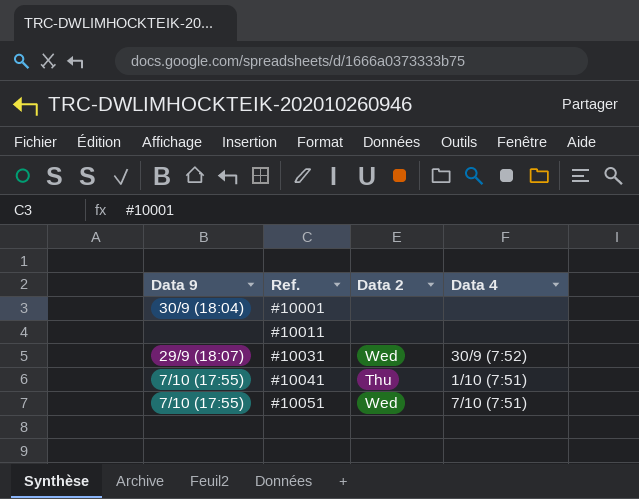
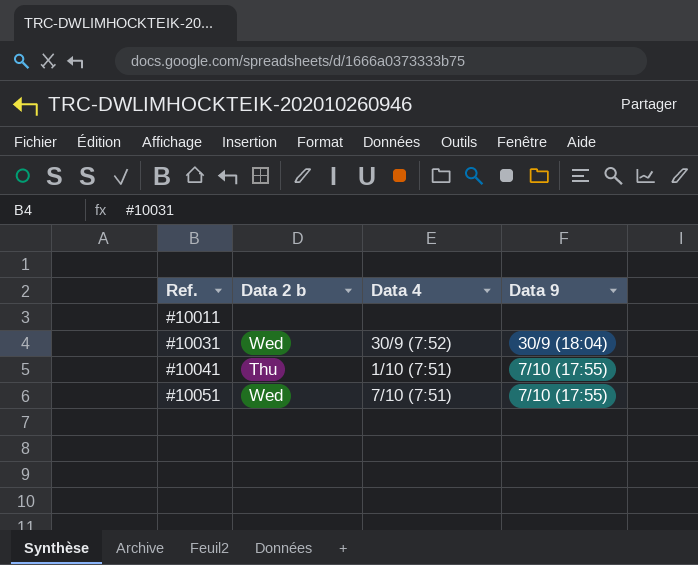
column name: Data 2 -> Data 2 b
column Data 9 | position: 1 -> 4
row #10001: 30/9 (18:04) | none | none -> none
#10031 | Data 9: 29/9 (18:07) -> 30/9 (18:04)

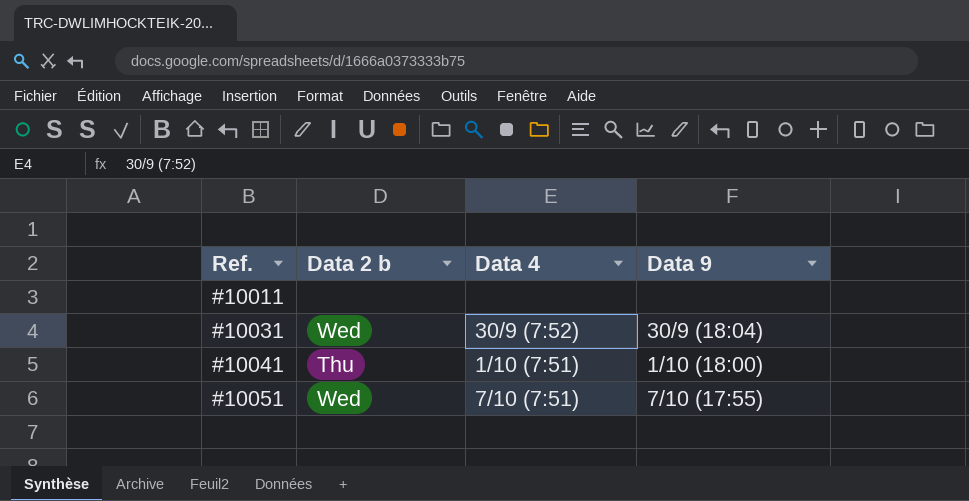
#10041 | Data 9: 7/10 (17:55) -> 1/10 (18:00)

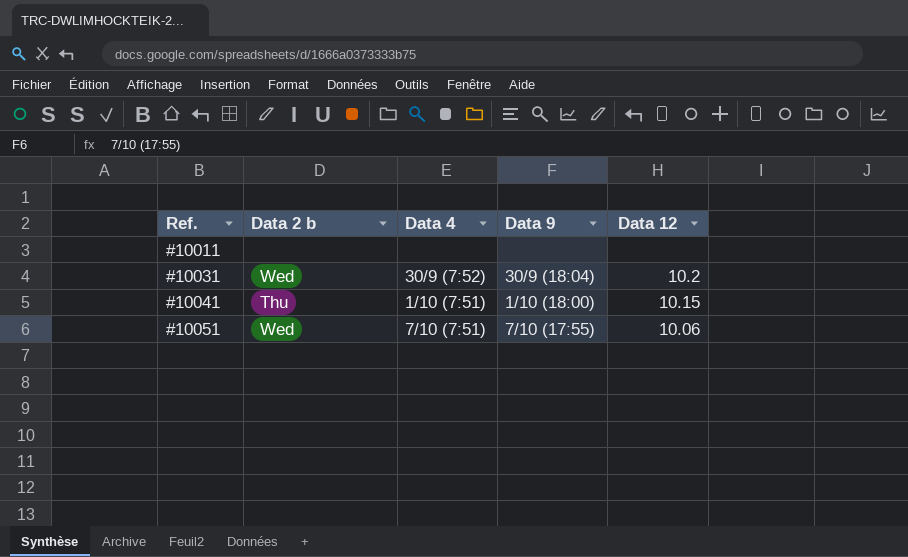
column Data 12 | position: none -> 5

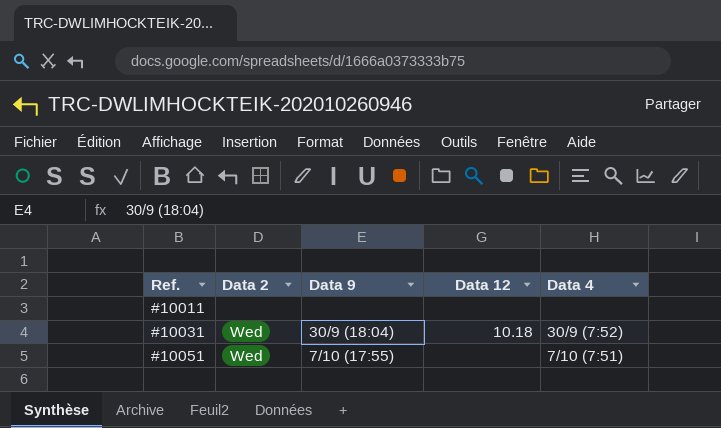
column name: Data 2 b -> Data 2
column Data 4 | position: 3 -> 5
row #10041: Thu | 1/10 (7:51) | 1/10 (18:00) | 10.15 -> none
#10031 | Data 12: 10.2 -> 10.18
#10051 | Data 12: 10.06 -> none

